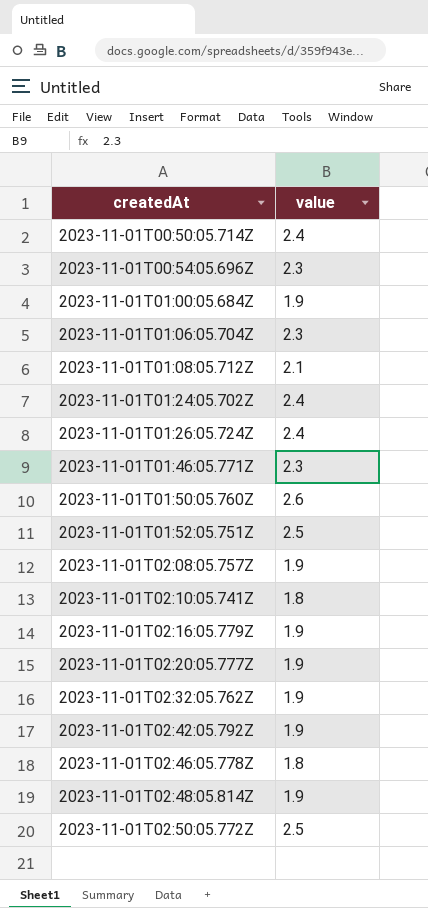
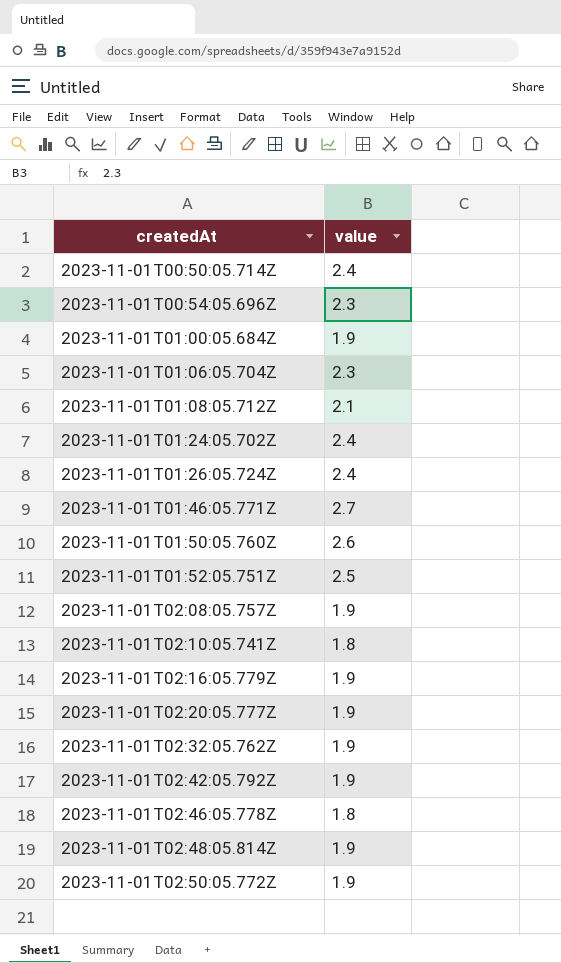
2023-11-01T01:46:05.771Z | value: 2.3 -> 2.7
2023-11-01T02:50:05.772Z | value: 2.5 -> 1.9

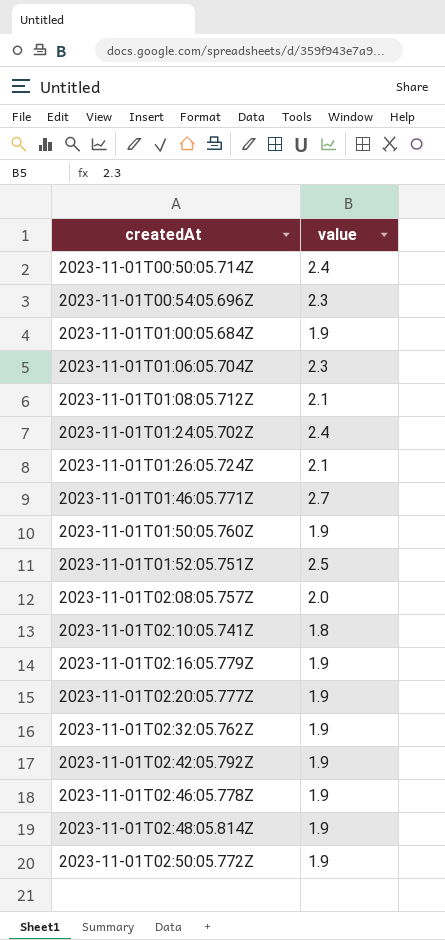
2023-11-01T01:26:05.724Z | value: 2.4 -> 2.1
2023-11-01T01:50:05.760Z | value: 2.6 -> 1.9
2023-11-01T02:08:05.757Z | value: 1.9 -> 2.0
2023-11-01T02:46:05.778Z | value: 1.8 -> 1.9

